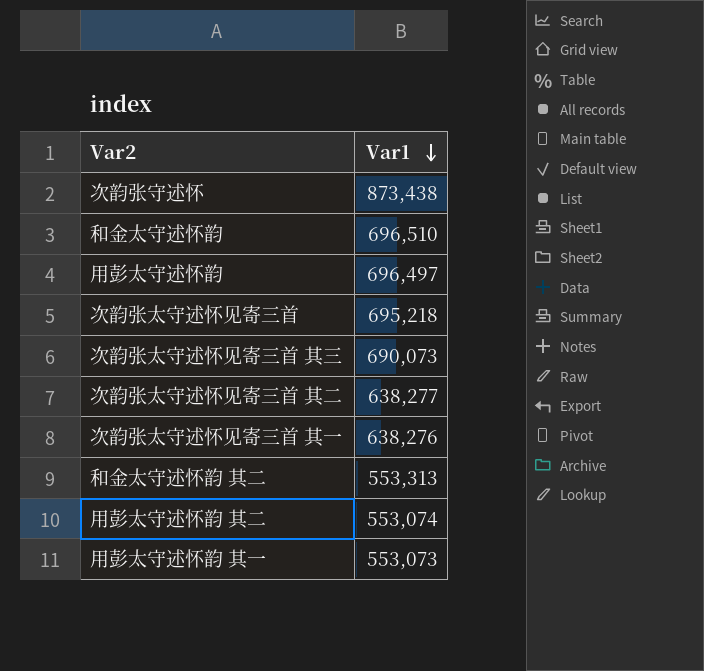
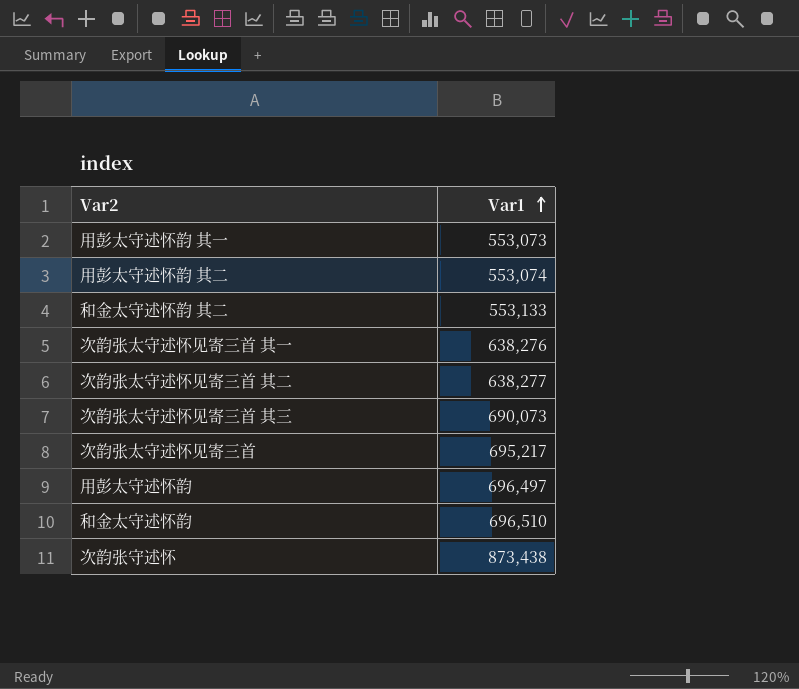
row order: Var1 descending -> Var1 ascending
和金太守述怀韵 其二 | Var1: 553,313 -> 553,133
次韵张太守述怀见寄三首 | Var1: 695,218 -> 695,217

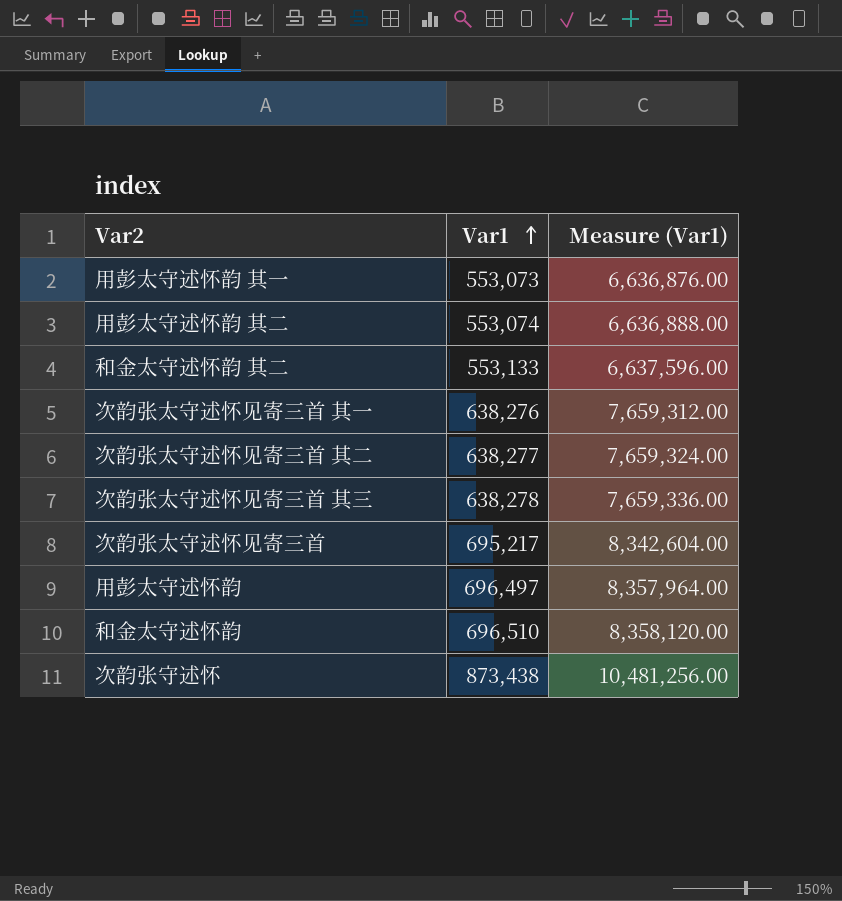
column Measure (Var1) | formula: none -> [Var1] * 12
次韵张太守述怀见寄三首 其三 | Var1: 690,073 -> 638,278

